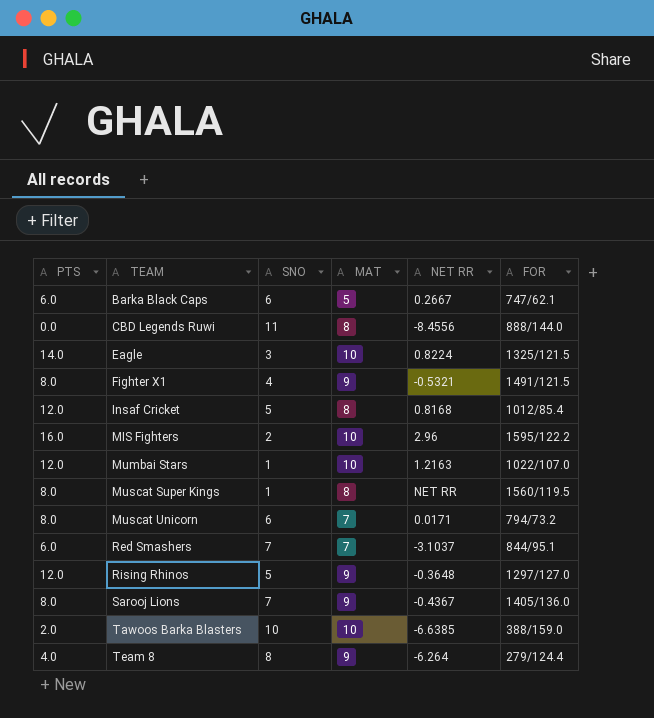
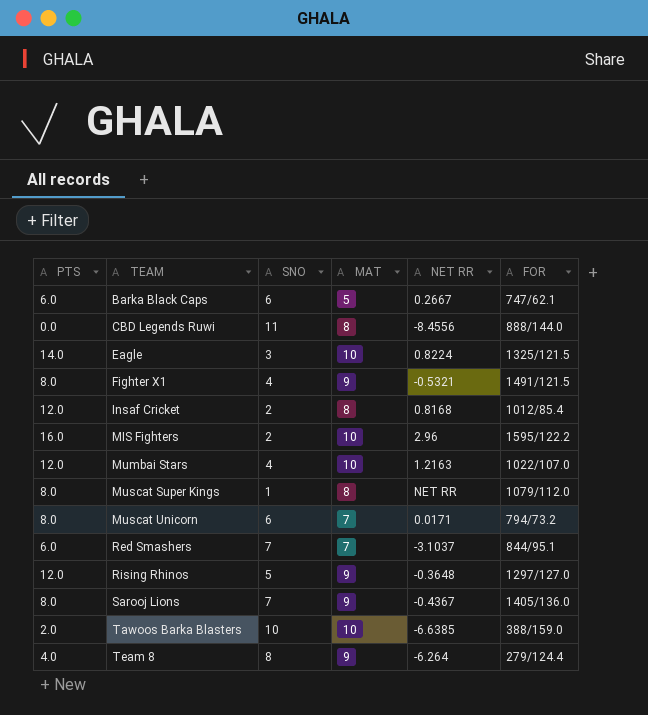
Insaf Cricket | SNO: 5 -> 2
Mumbai Stars | SNO: 1 -> 4
Muscat Super Kings | FOR: 1560/119.5 -> 1079/112.0

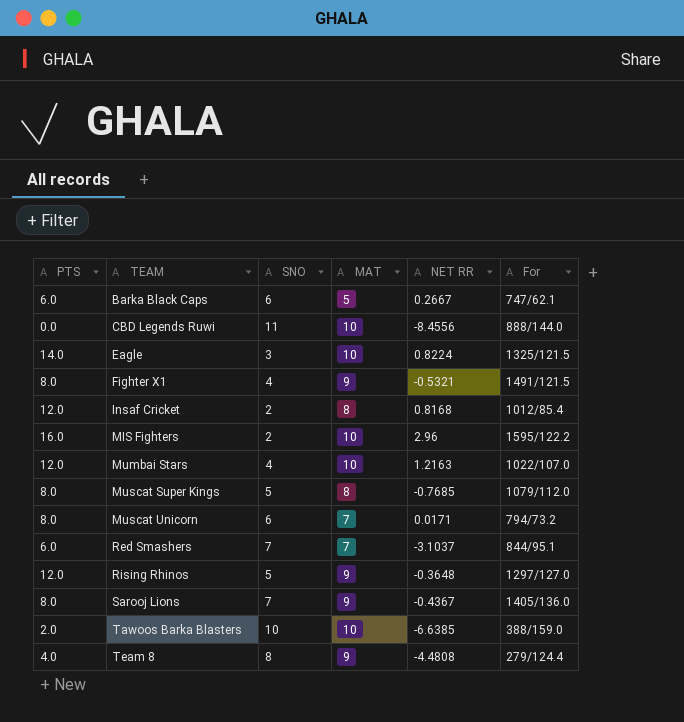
column name: FOR -> For
CBD Legends Ruwi | MAT: 8 -> 10
Muscat Super Kings | SNO: 1 -> 5
Muscat Super Kings | NET RR: NET RR -> -0.7685
Team 8 | NET RR: -6.264 -> -4.4808

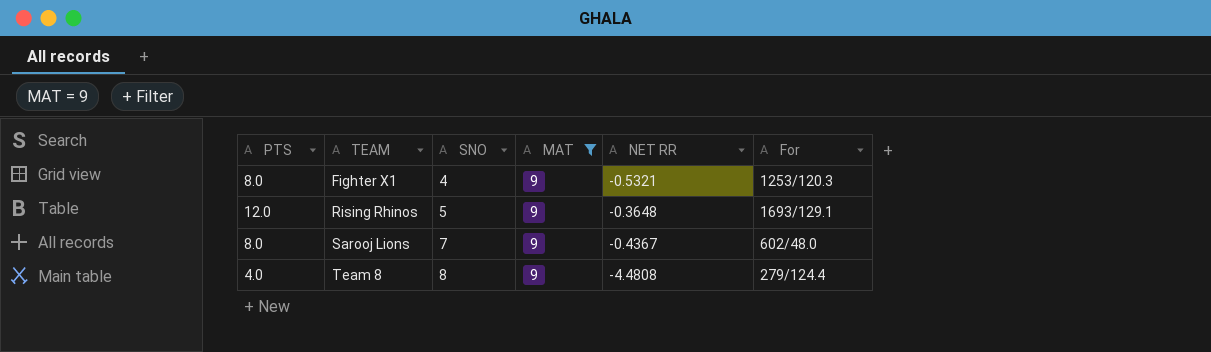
filter: none -> MAT = 9
Fighter X1 | For: 1491/121.5 -> 1253/120.3
Rising Rhinos | For: 1297/127.0 -> 1693/129.1
Sarooj Lions | For: 1405/136.0 -> 602/48.0

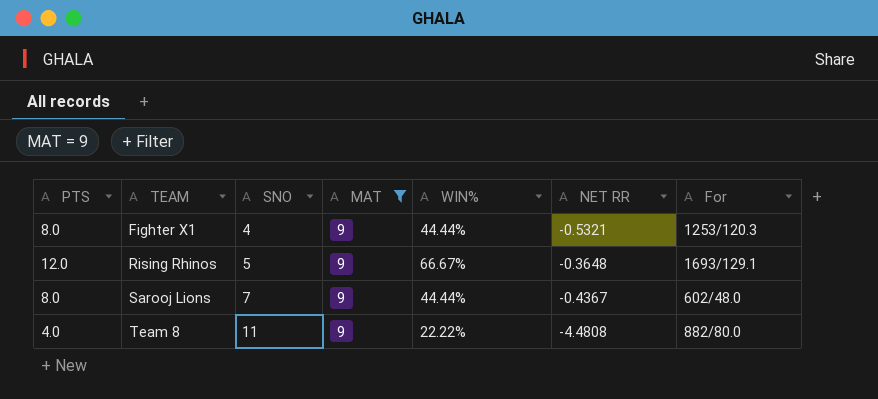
column WIN% | position: none -> 5
Team 8 | SNO: 8 -> 11
Team 8 | For: 279/124.4 -> 882/80.0

